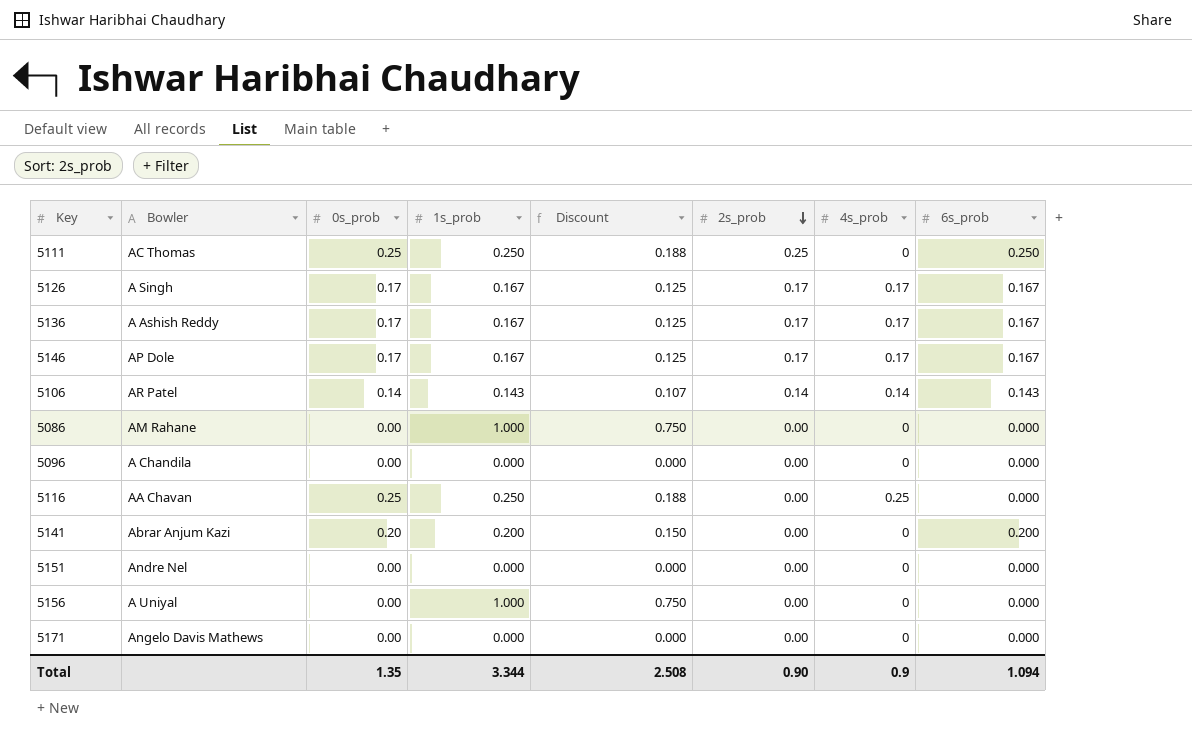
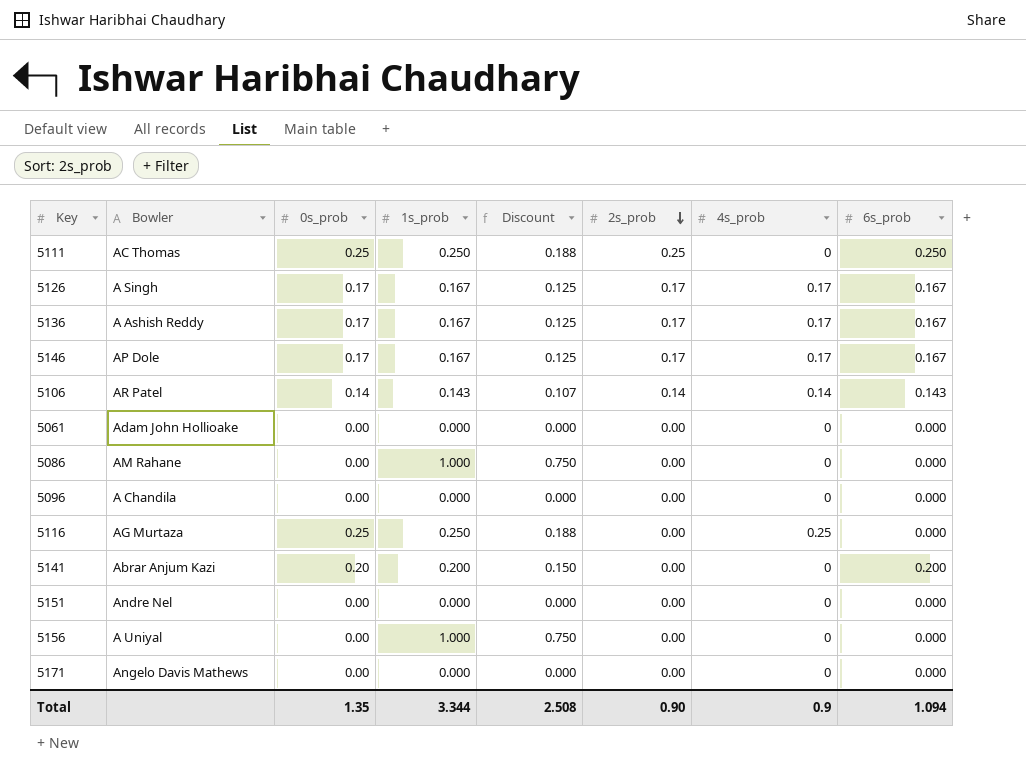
row 5061: none -> Adam John Hollioake | 0.00 | 0.000 | 0.000 | 0.00 | 0 | 0.000
5116 | Bowler: AA Chavan -> AG Murtaza

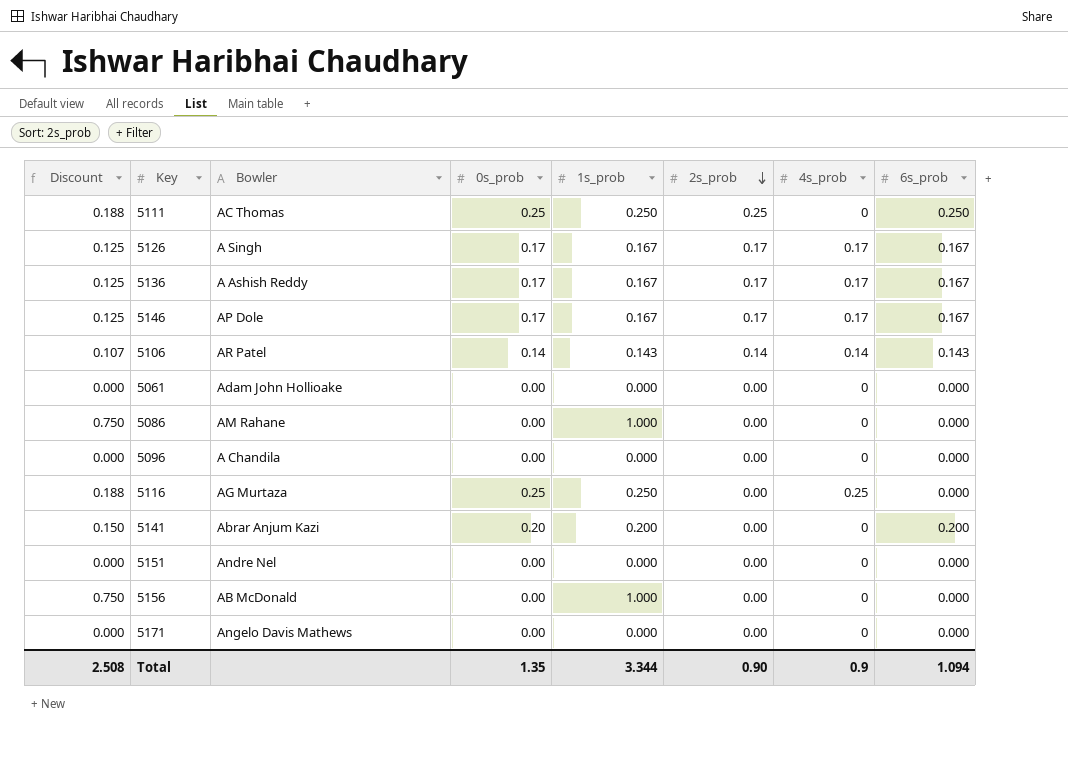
column Discount | position: 5 -> 1
5156 | Bowler: A Uniyal -> AB McDonald

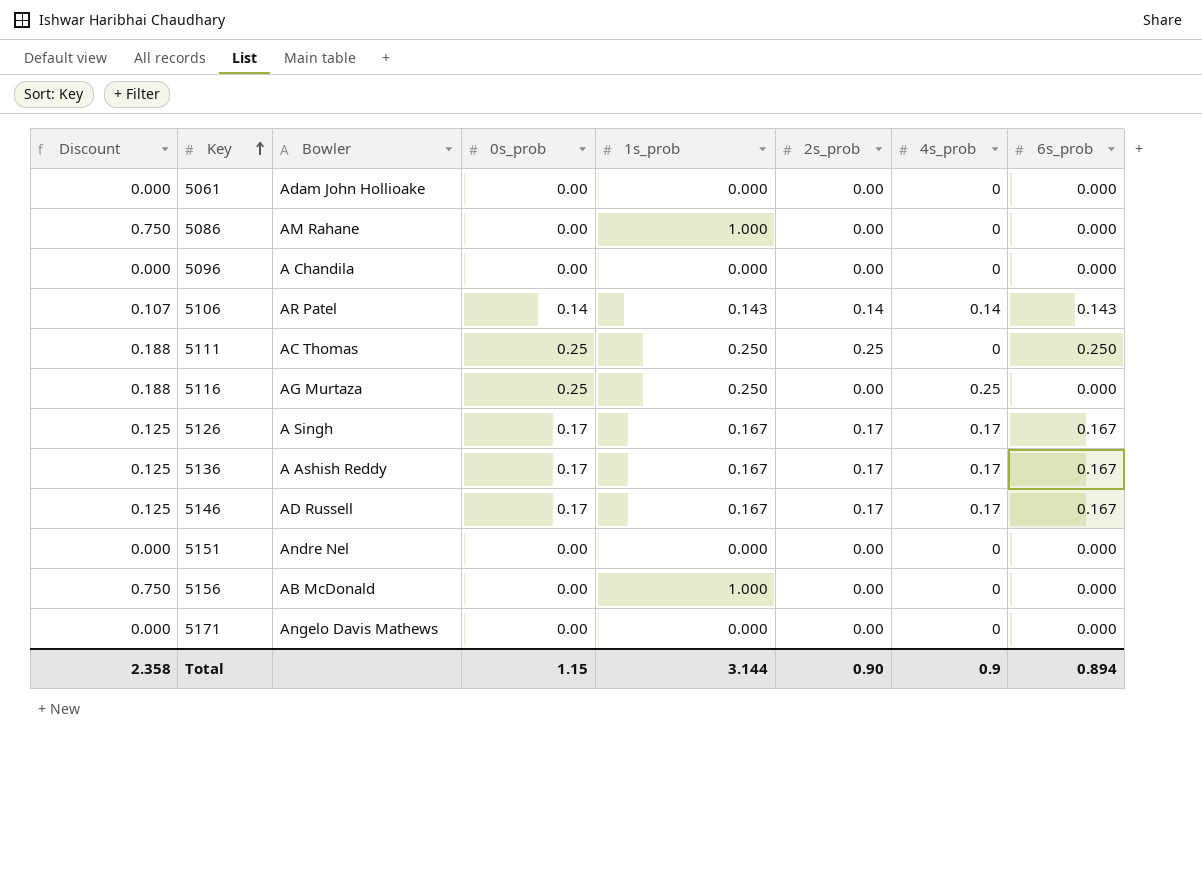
row order: 2s_prob descending -> Key ascending
row 5141: 0.150 | Abrar Anjum Kazi | 0.20 | 0.200 | 0.00 | 0 | 0.200 -> none
5146 | Bowler: AP Dole -> AD Russell
Total | Discount: 2.508 -> 2.358
Total | 0s_prob: 1.35 -> 1.15
Total | 1s_prob: 3.344 -> 3.144
Total | 6s_prob: 1.094 -> 0.894

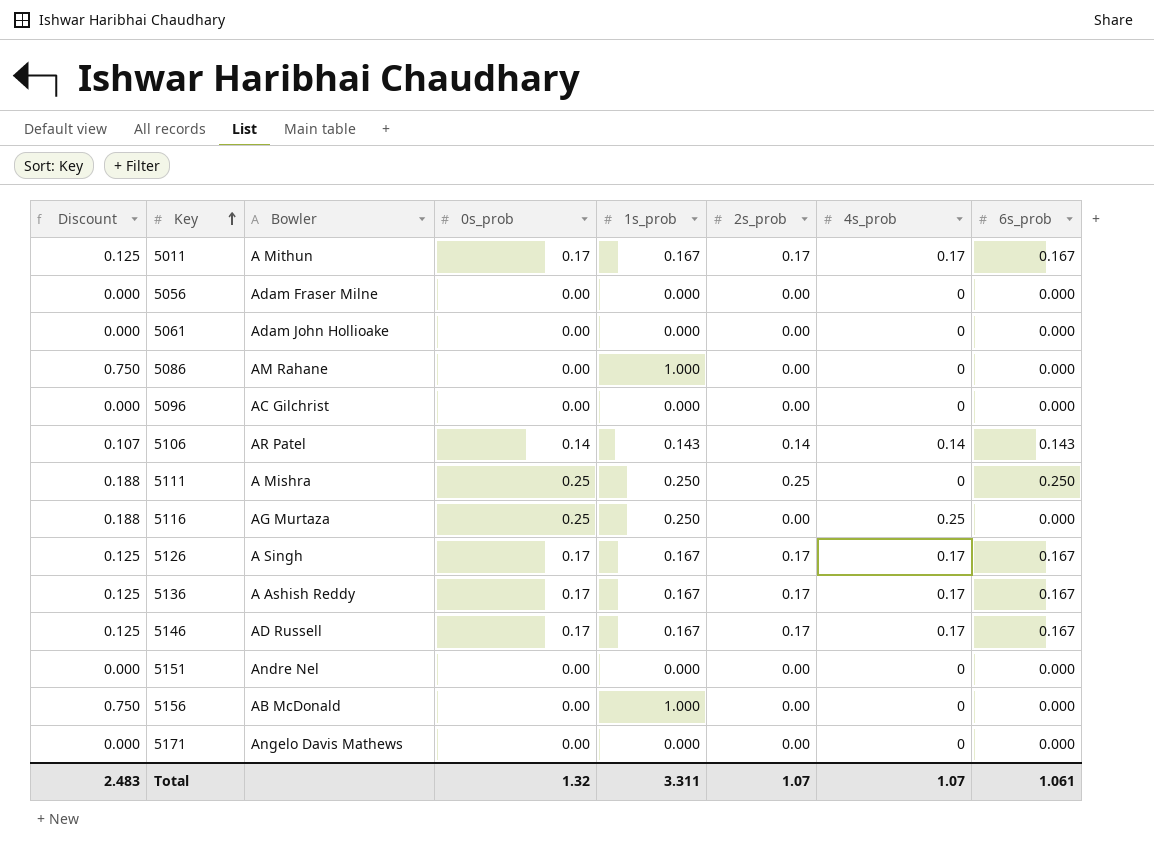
row 5011: none -> 0.125 | A Mithun | 0.17 | 0.167 | 0.17 | 0.17 | 0.167
row 5056: none -> 0.000 | Adam Fraser Milne | 0.00 | 0.000 | 0.00 | 0 | 0.000
5096 | Bowler: A Chandila -> AC Gilchrist
5111 | Bowler: AC Thomas -> A Mishra
Total | Discount: 2.358 -> 2.483
Total | 0s_prob: 1.15 -> 1.32
Total | 1s_prob: 3.144 -> 3.311
Total | 2s_prob: 0.90 -> 1.07
Total | 4s_prob: 0.9 -> 1.07
Total | 6s_prob: 0.894 -> 1.061

